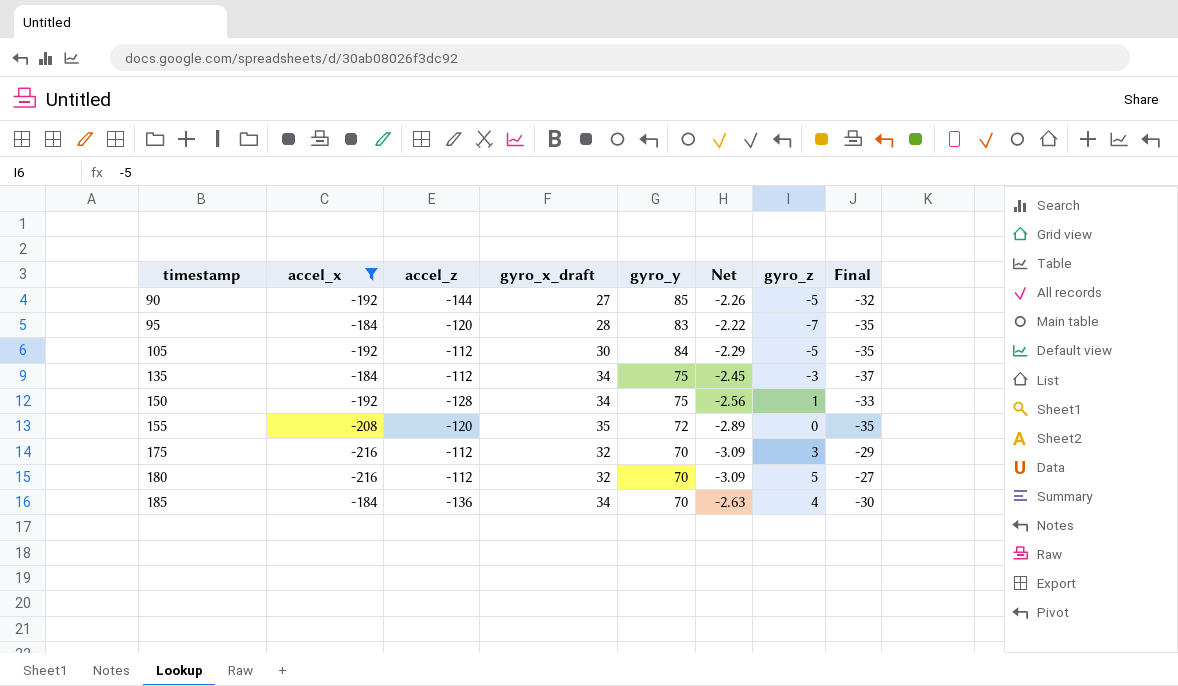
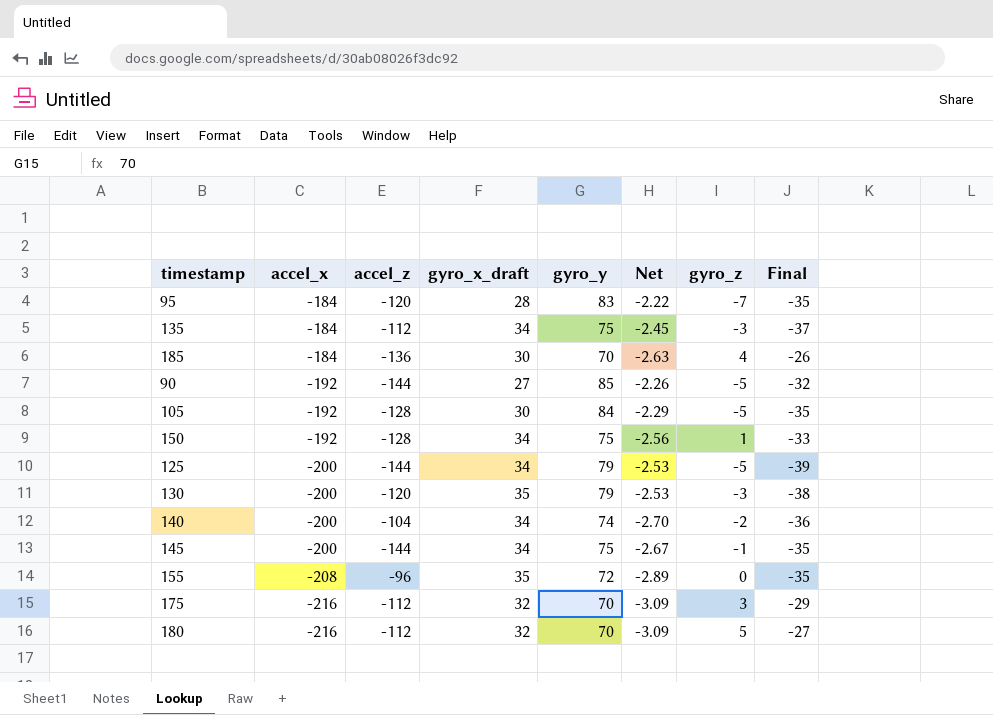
filter: accel_x != -200 -> none
row order: timestamp ascending -> accel_x descending
185 | gyro_x_draft: 34 -> 30
185 | Final: -30 -> -26
105 | accel_z: -112 -> -128
155 | accel_z: -120 -> -96

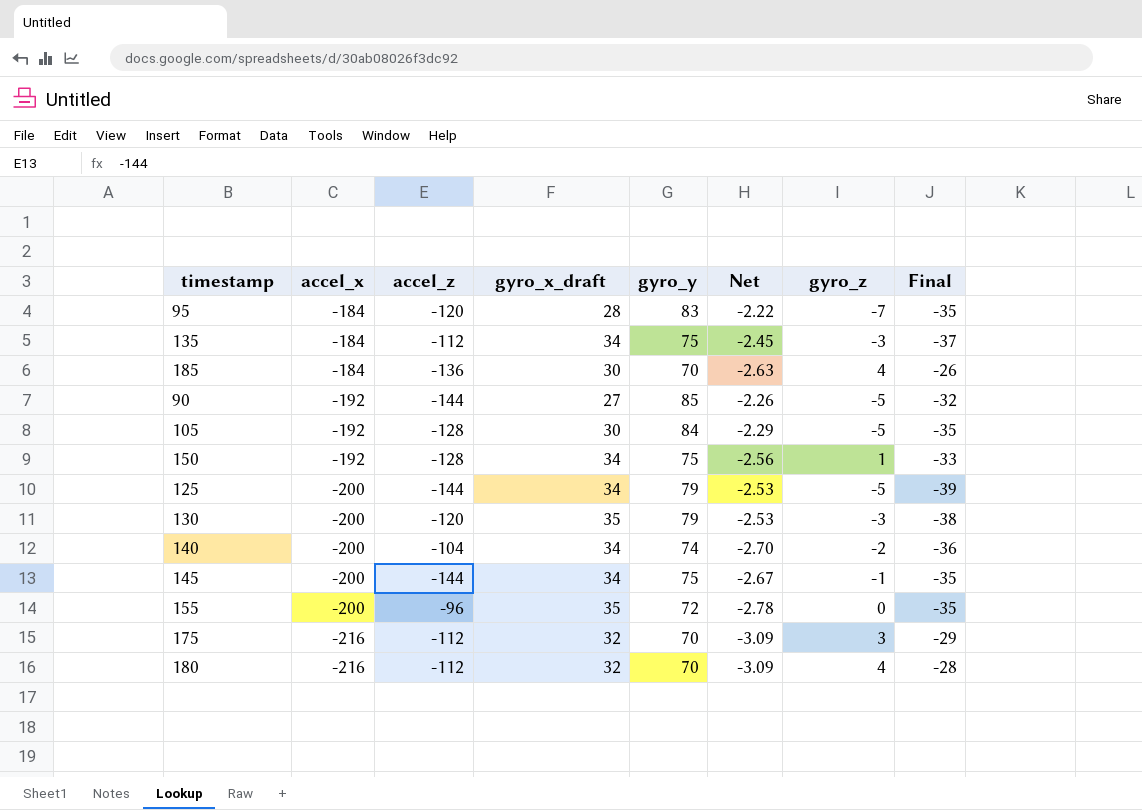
155 | accel_x: -208 -> -200
155 | Net: -2.89 -> -2.78
180 | gyro_z: 5 -> 4
180 | Final: -27 -> -28

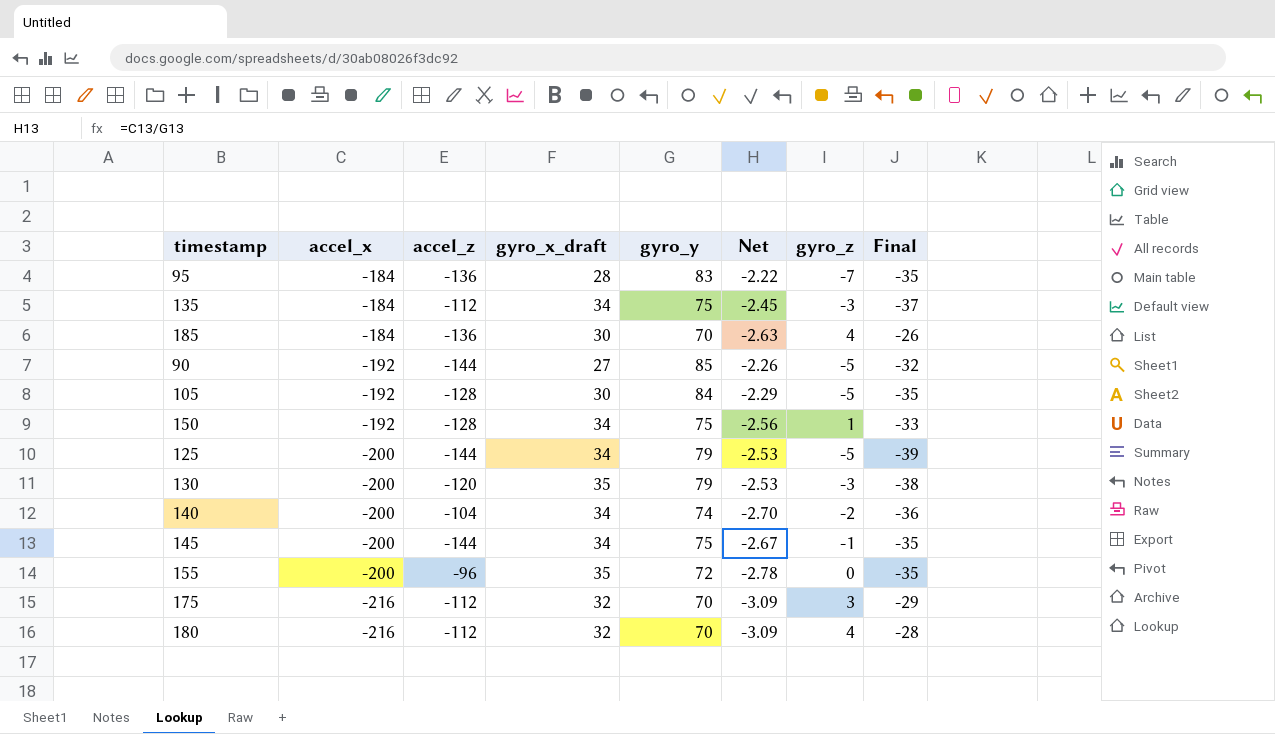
95 | accel_z: -120 -> -136

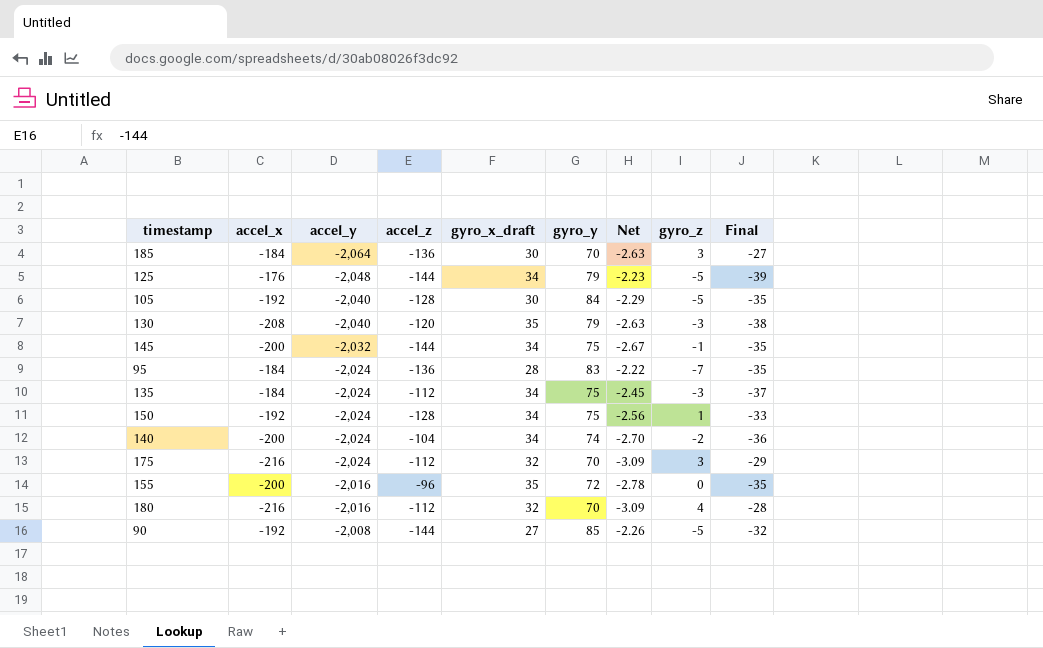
row order: accel_x descending -> accel_y ascending
column accel_y | position: none -> 3
185 | gyro_z: 4 -> 3
185 | Final: -26 -> -27
125 | accel_x: -200 -> -176
125 | Net: -2.53 -> -2.23
130 | accel_x: -200 -> -208
130 | Net: -2.53 -> -2.63

